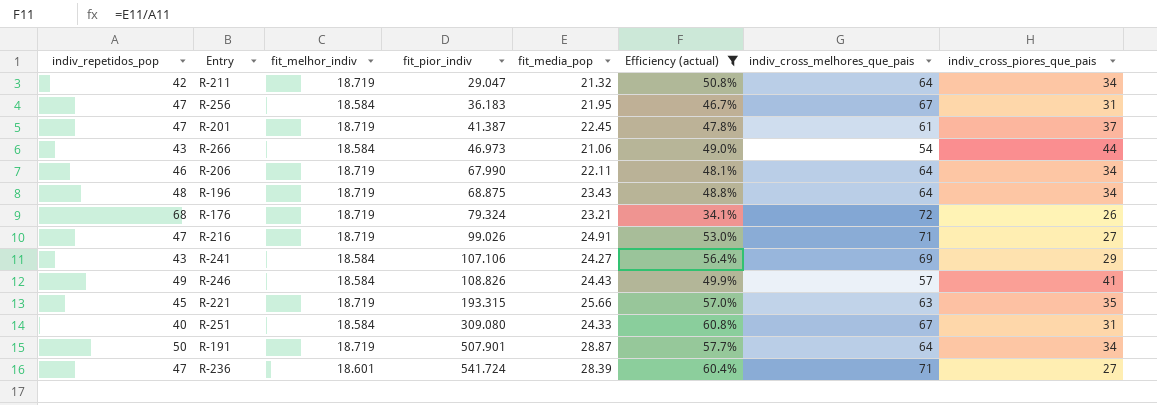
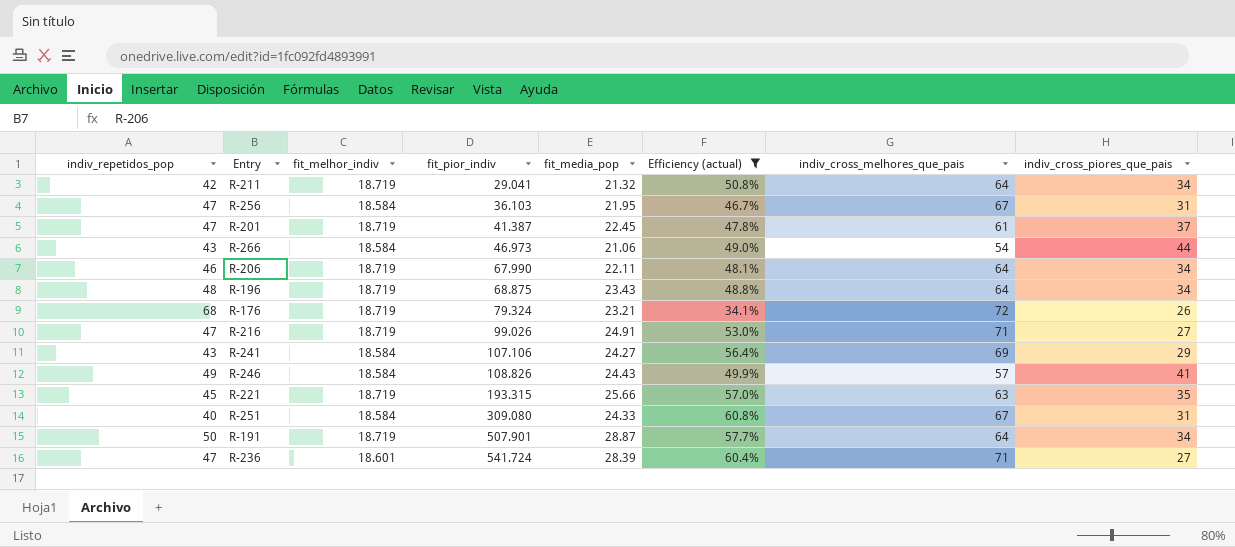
R-211 | fit_pior_indiv: 29.047 -> 29.041
R-256 | fit_pior_indiv: 36.183 -> 36.103

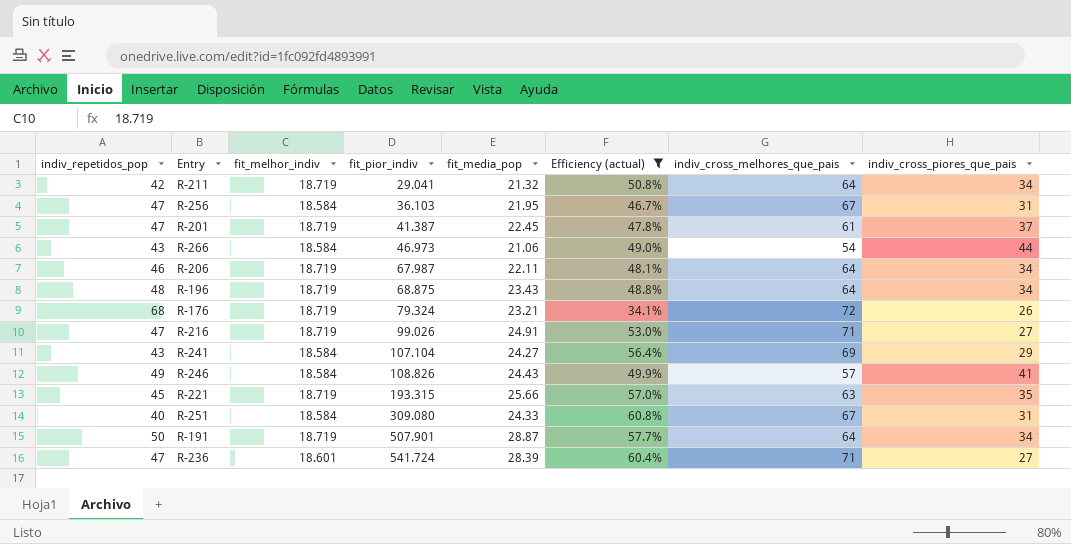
R-206 | fit_pior_indiv: 67.990 -> 67.987
R-241 | fit_pior_indiv: 107.106 -> 107.104

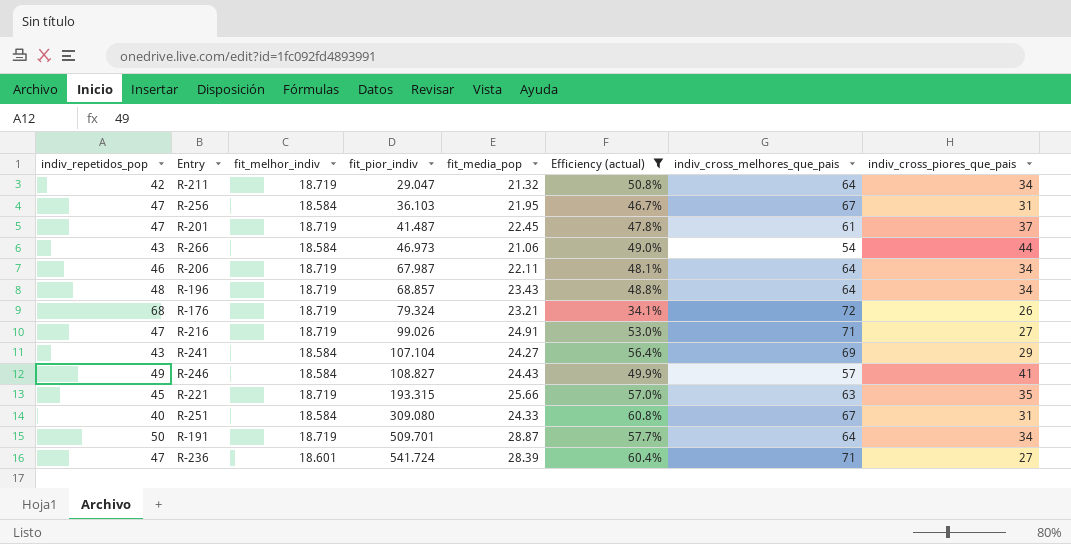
R-211 | fit_pior_indiv: 29.041 -> 29.047
R-201 | fit_pior_indiv: 41.387 -> 41.487
R-196 | fit_pior_indiv: 68.875 -> 68.857
R-246 | fit_pior_indiv: 108.826 -> 108.827
R-191 | fit_pior_indiv: 507.901 -> 509.701

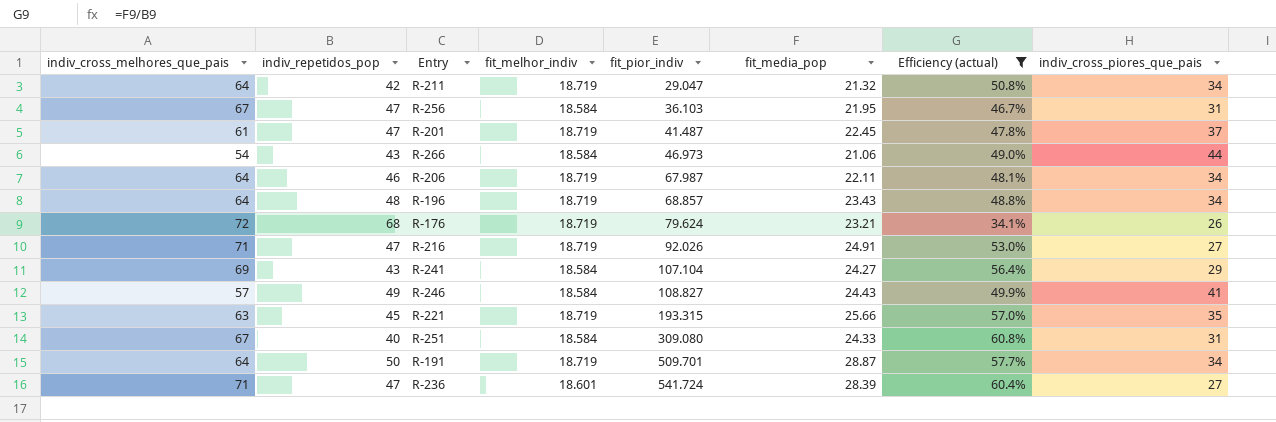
column indiv_cross_melhores_que_pais | position: 7 -> 1
R-176 | fit_pior_indiv: 79.324 -> 79.624
R-216 | fit_pior_indiv: 99.026 -> 92.026

